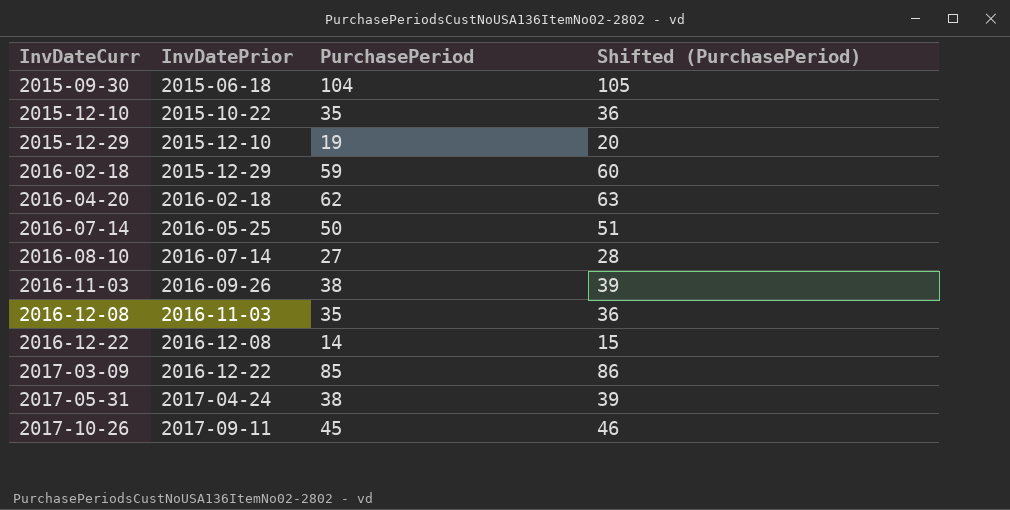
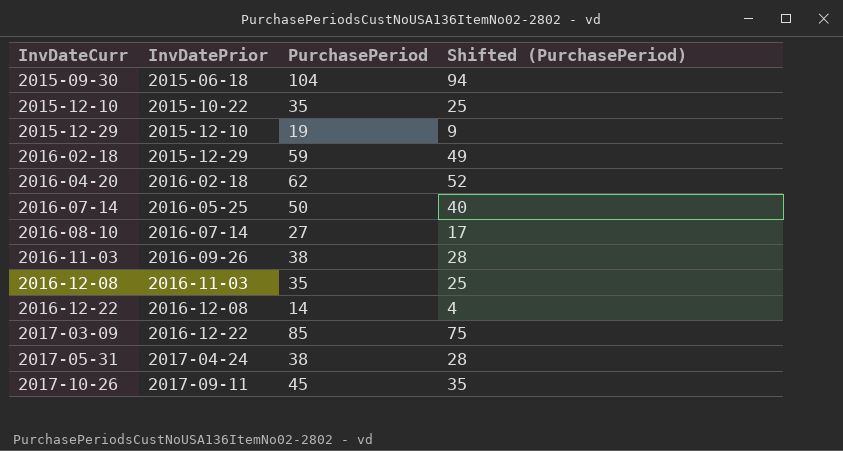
column Shifted (PurchasePeriod) | formula: [PurchasePeriod] + 1 -> [PurchasePeriod] - 10

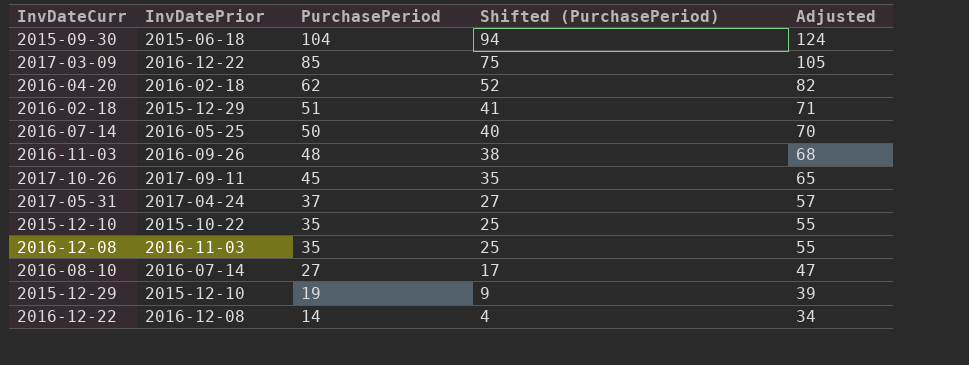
row order: InvDateCurr ascending -> PurchasePeriod descending
column Adjusted | formula: none -> [PurchasePeriod] + 20
2016-02-18 | PurchasePeriod: 59 -> 51
2016-02-18 | Shifted (PurchasePeriod): 49 -> 41
2016-11-03 | PurchasePeriod: 38 -> 48
2016-11-03 | Shifted (PurchasePeriod): 28 -> 38
2017-05-31 | PurchasePeriod: 38 -> 37
2017-05-31 | Shifted (PurchasePeriod): 28 -> 27

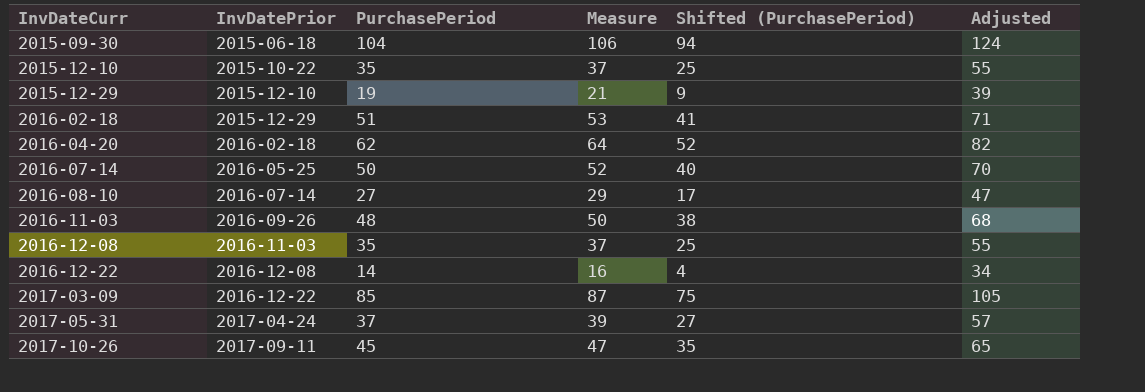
row order: PurchasePeriod descending -> InvDateCurr ascending
column Measure | formula: none -> [PurchasePeriod] + 2

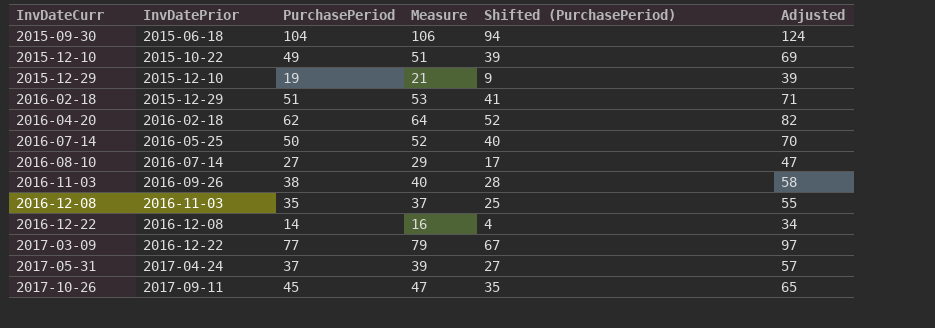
2015-12-10 | PurchasePeriod: 35 -> 49
2015-12-10 | Measure: 37 -> 51
2015-12-10 | Shifted (PurchasePeriod): 25 -> 39
2015-12-10 | Adjusted: 55 -> 69
2016-11-03 | PurchasePeriod: 48 -> 38
2016-11-03 | Measure: 50 -> 40
2016-11-03 | Shifted (PurchasePeriod): 38 -> 28
2016-11-03 | Adjusted: 68 -> 58
2017-03-09 | PurchasePeriod: 85 -> 77
2017-03-09 | Measure: 87 -> 79
2017-03-09 | Shifted (PurchasePeriod): 75 -> 67
2017-03-09 | Adjusted: 105 -> 97

